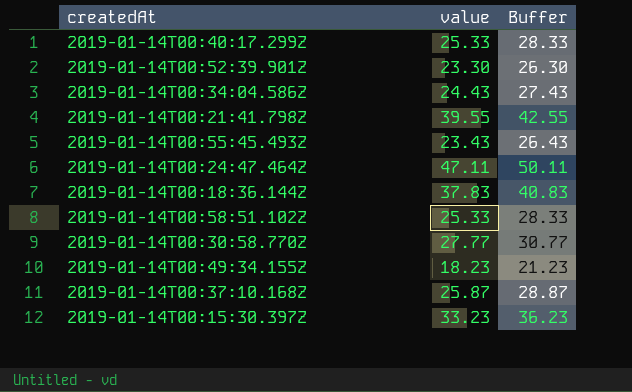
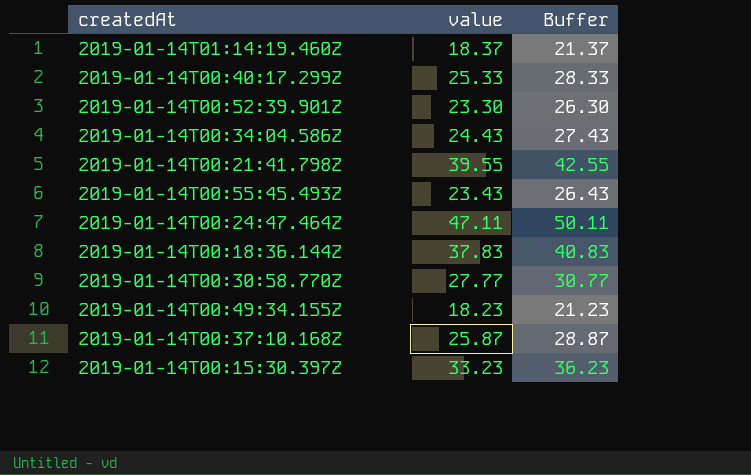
row 2019-01-14T00:58:51.102Z: 25.33 | 28.33 -> none
row 2019-01-14T01:14:19.460Z: none -> 18.37 | 21.37

